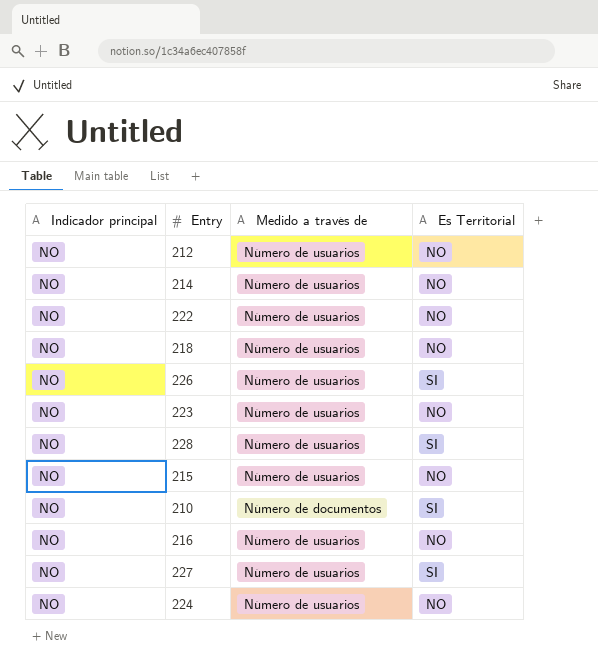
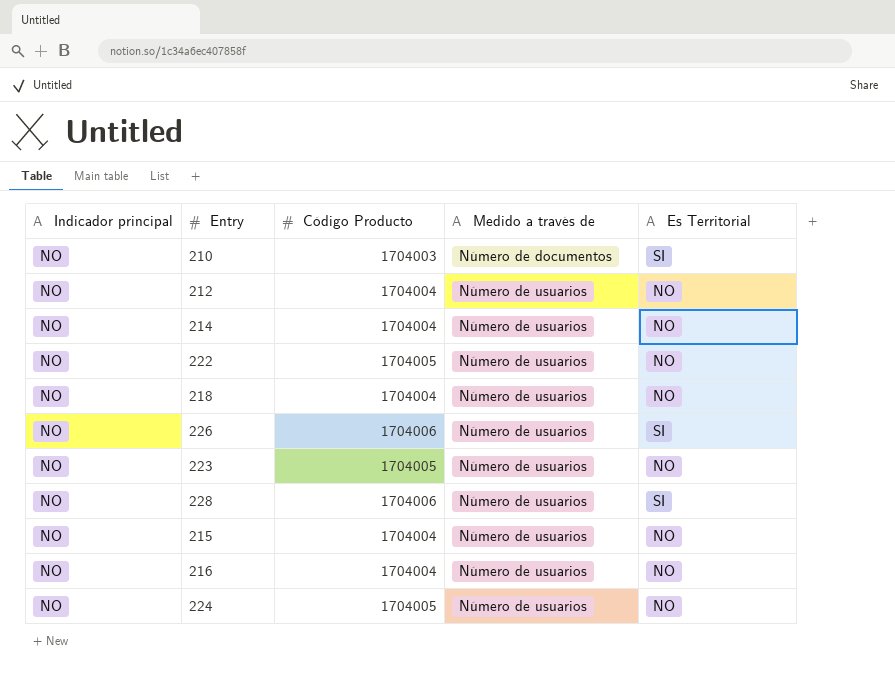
row order: none -> Medido a través de ascending
column Código Producto | position: none -> 3
row 227: NO | Número de usuarios | SI -> none

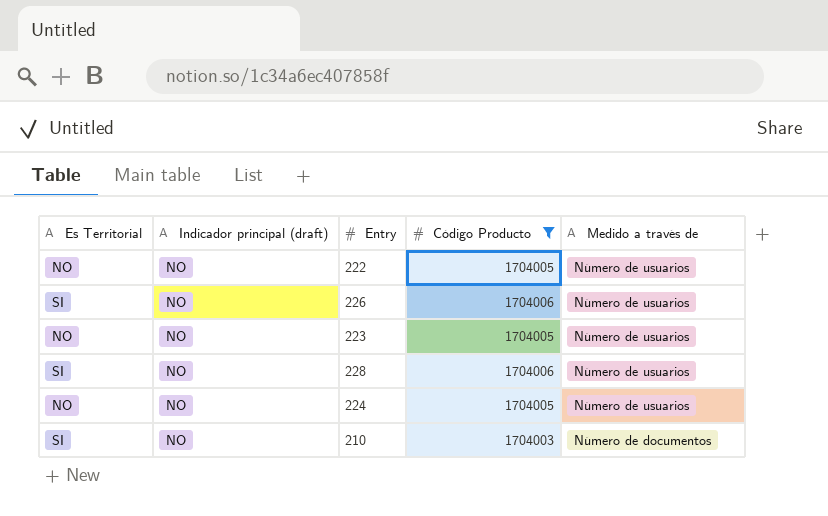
filter: none -> Código Producto != 1704004
row order: Medido a través de ascending -> Medido a través de descending
column Es Territorial | position: 5 -> 1
column name: Indicador principal -> Indicador principal (draft)

